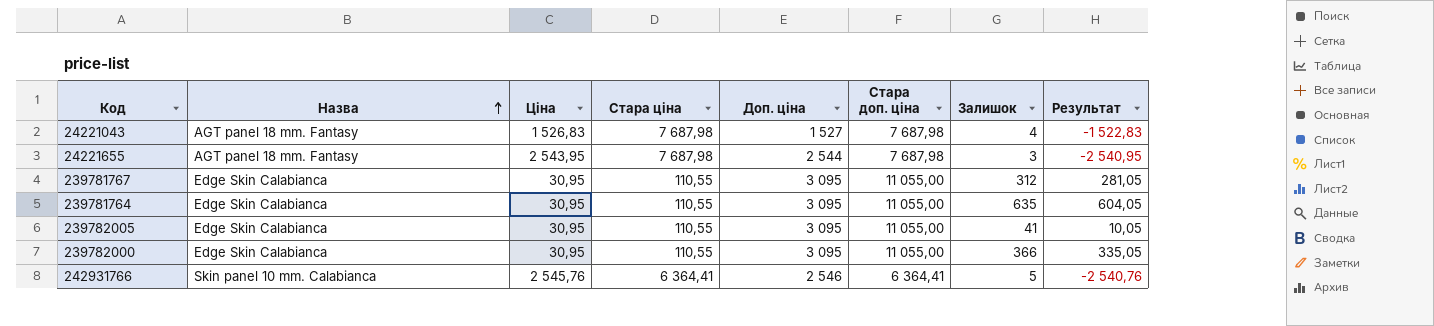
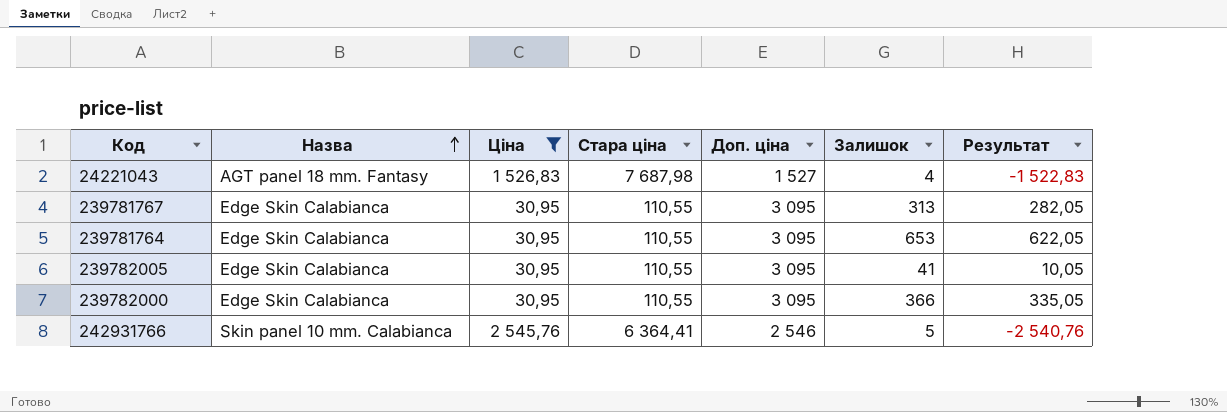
filter: none -> Ціна != 2 543,95
column Стара доп. ціна | position: 6 -> none
239781767 | Залишок: 312 -> 313
239781767 | Результат: 281,05 -> 282,05
239781764 | Залишок: 635 -> 653
239781764 | Результат: 604,05 -> 622,05

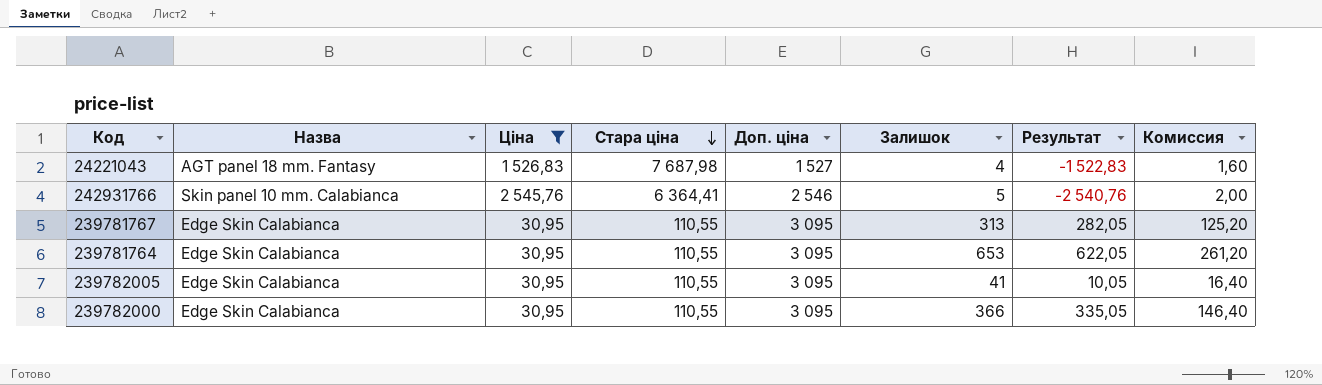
row order: Назва ascending -> Стара ціна descending
column Комиссия | formula: none -> [Залишок] * 0,4

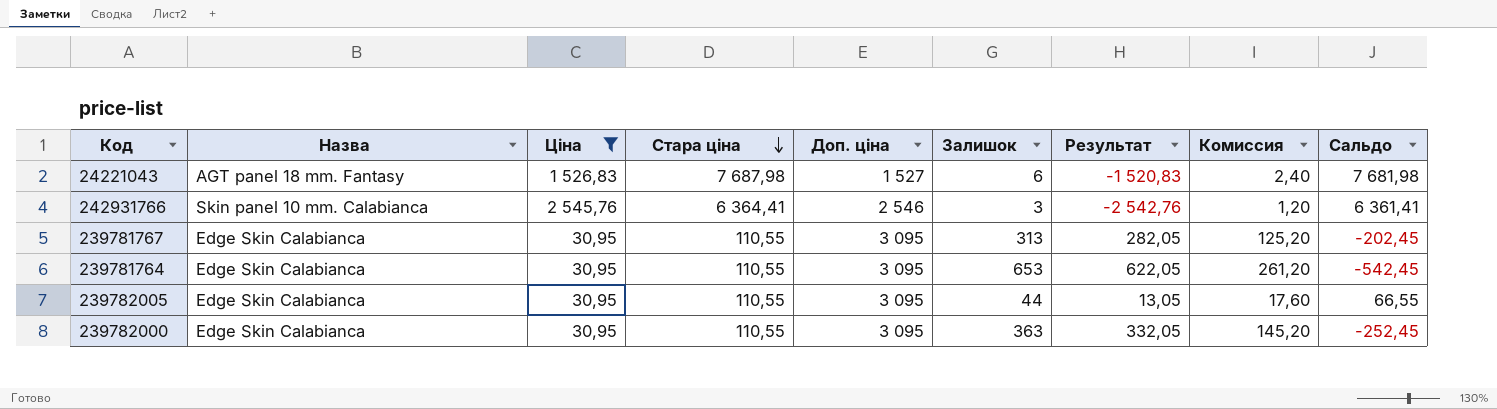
column Сальдо | formula: none -> [Стара ціна] - [Залишок]
24221043 | Залишок: 4 -> 6
24221043 | Результат: -1 522,83 -> -1 520,83
24221043 | Комиссия: 1,60 -> 2,40
242931766 | Залишок: 5 -> 3
242931766 | Результат: -2 540,76 -> -2 542,76
242931766 | Комиссия: 2,00 -> 1,20
239782005 | Залишок: 41 -> 44
239782005 | Результат: 10,05 -> 13,05
239782005 | Комиссия: 16,40 -> 17,60
239782000 | Залишок: 366 -> 363
239782000 | Результат: 335,05 -> 332,05
239782000 | Комиссия: 146,40 -> 145,20

